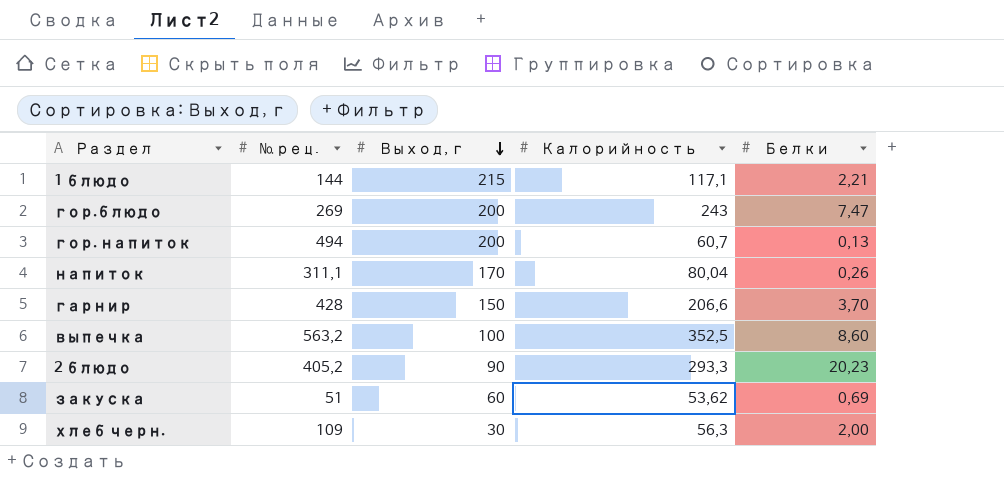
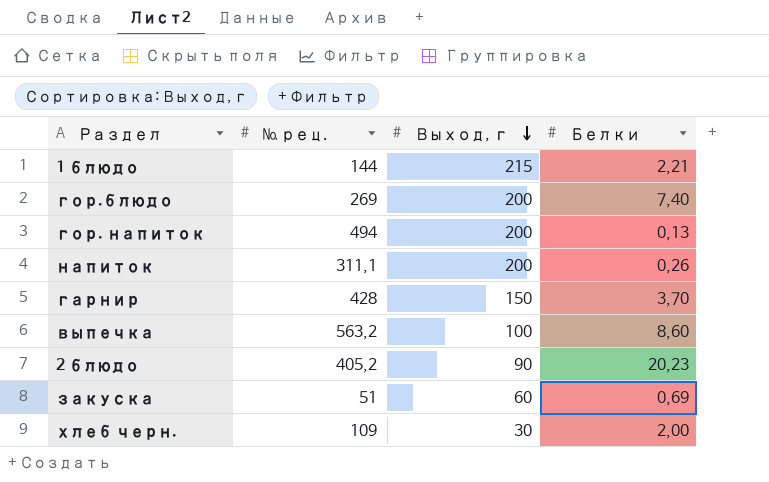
column Калорийность | position: 4 -> none
гор.блюдо | Белки: 7,47 -> 7,40
напиток | Выход, г: 170 -> 200

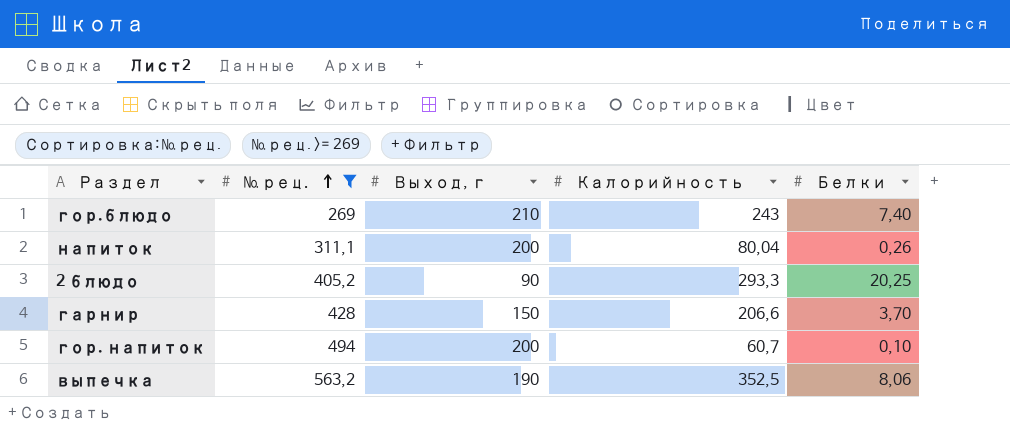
filter: none -> № рец. >= 269
row order: Выход, г descending -> № рец. ascending
column Калорийность | position: none -> 4
гор.блюдо | Выход, г: 200 -> 210
2 блюдо | Белки: 20,23 -> 20,25
гор. напиток | Белки: 0,13 -> 0,10
выпечка | Выход, г: 100 -> 190
выпечка | Белки: 8,60 -> 8,06

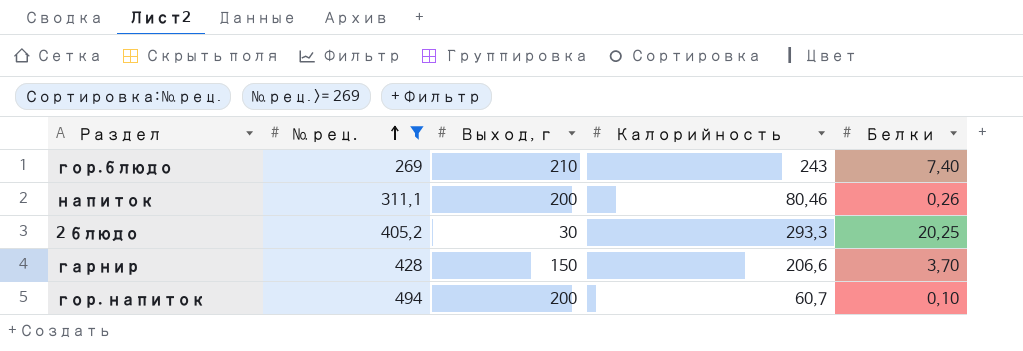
row выпечка: 563,2 | 190 | 352,5 | 8,06 -> none
напиток | Калорийность: 80,04 -> 80,46
2 блюдо | Выход, г: 90 -> 30

